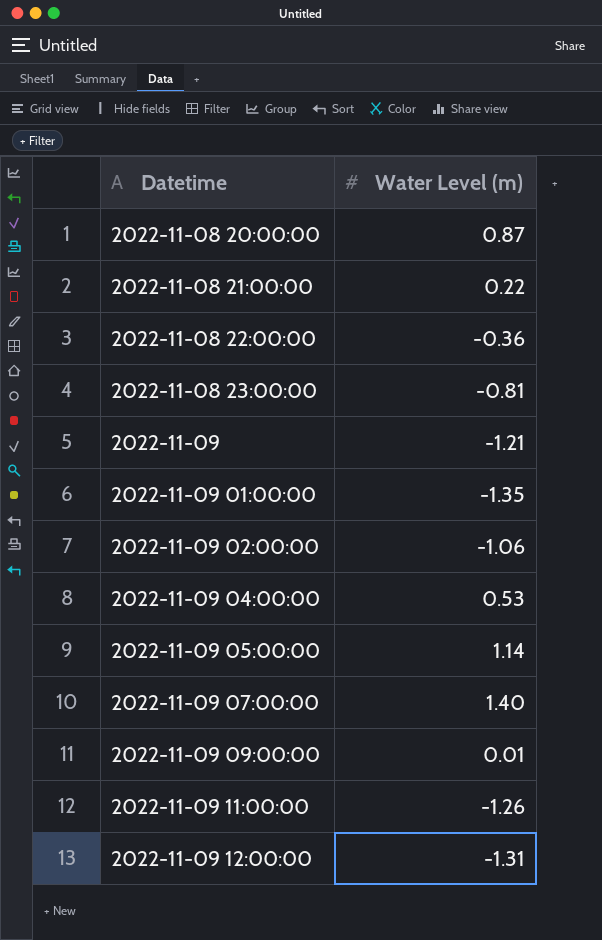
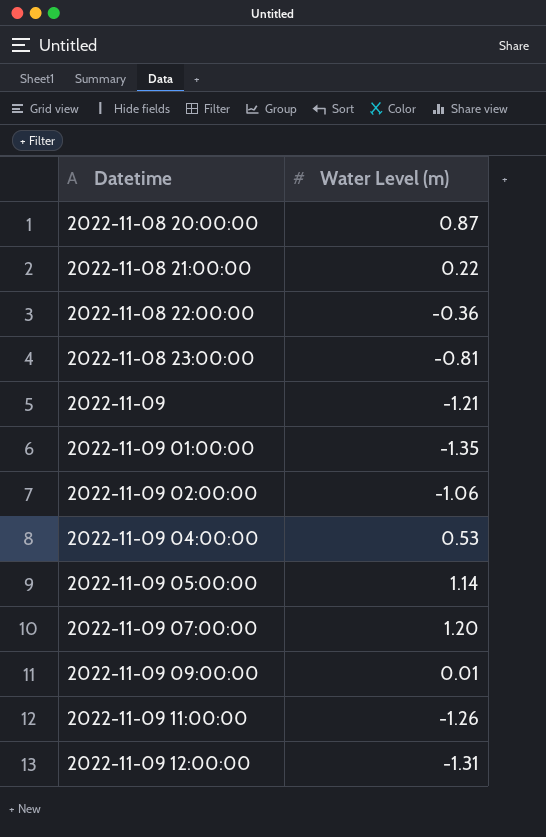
2022-11-09 07:00:00 | Water Level (m): 1.40 -> 1.20

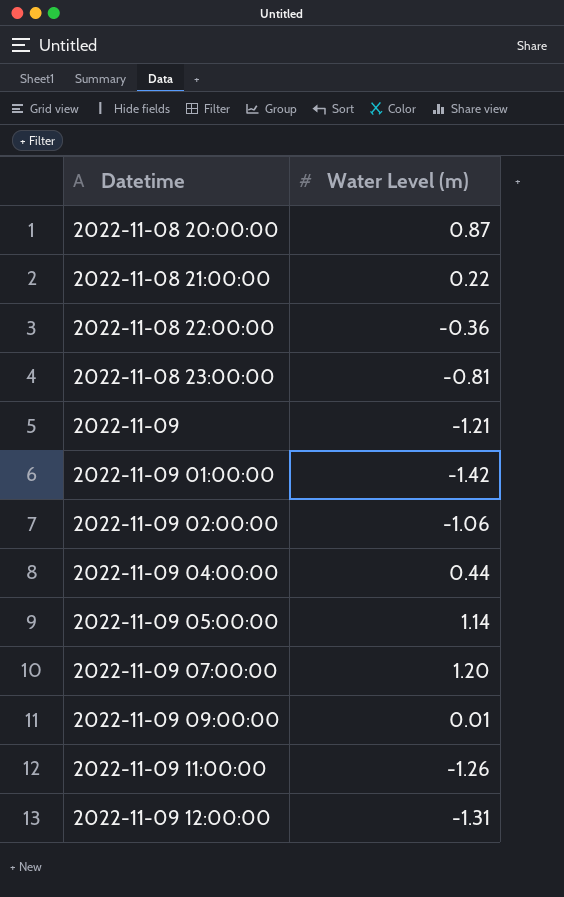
2022-11-09 01:00:00 | Water Level (m): -1.35 -> -1.42
2022-11-09 04:00:00 | Water Level (m): 0.53 -> 0.44

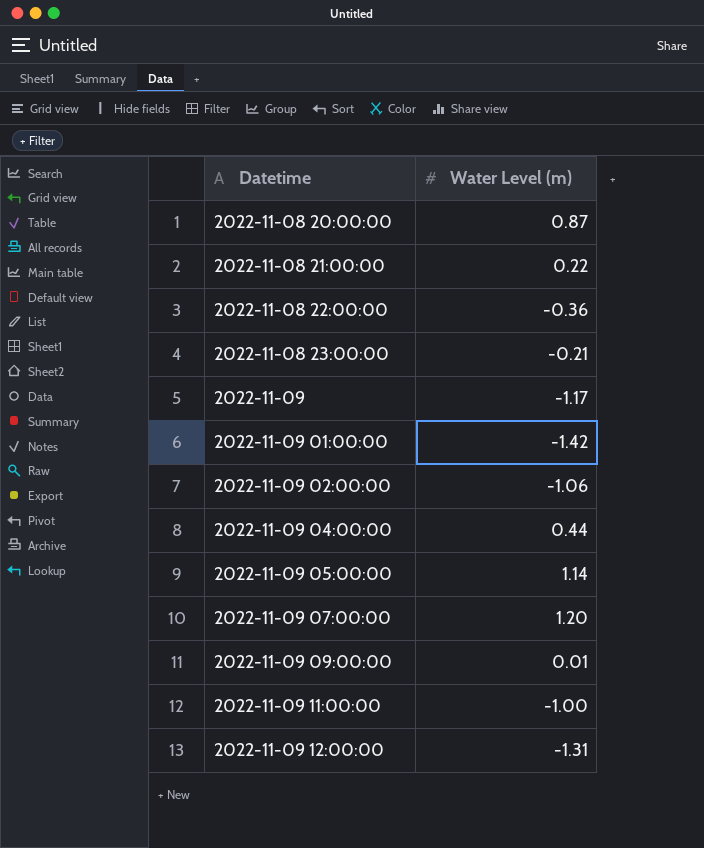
2022-11-08 23:00:00 | Water Level (m): -0.81 -> -0.21
2022-11-09 | Water Level (m): -1.21 -> -1.17
2022-11-09 11:00:00 | Water Level (m): -1.26 -> -1.00

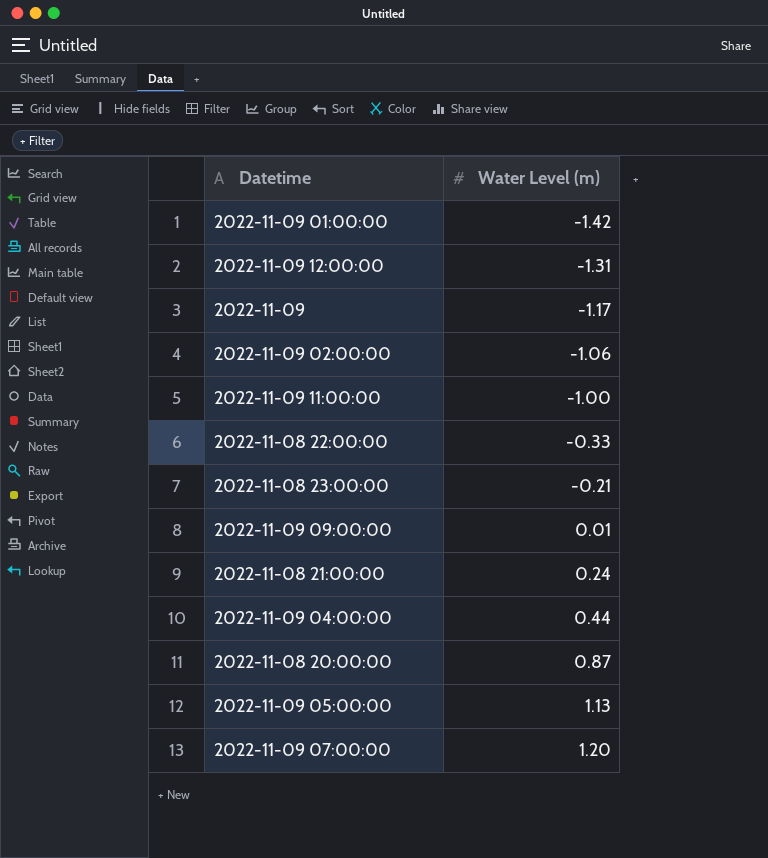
row order: Datetime ascending -> Water Level (m) ascending
2022-11-08 22:00:00 | Water Level (m): -0.36 -> -0.33
2022-11-08 21:00:00 | Water Level (m): 0.22 -> 0.24
2022-11-09 05:00:00 | Water Level (m): 1.14 -> 1.13

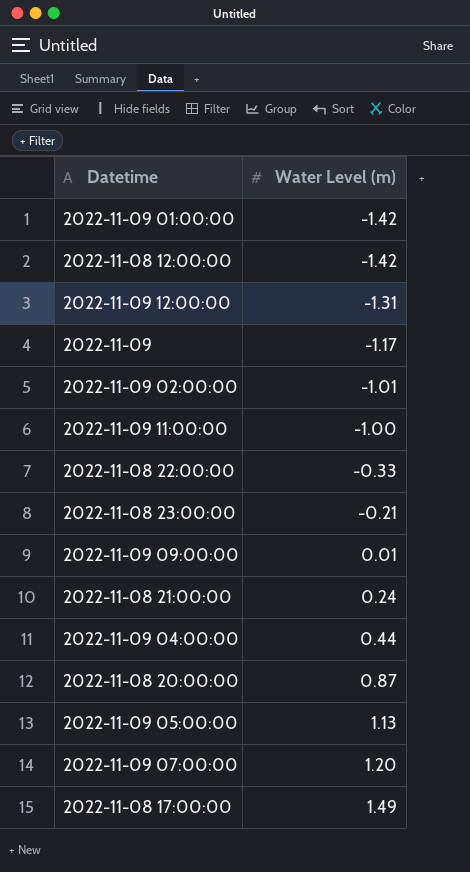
row 2022-11-08 12:00:00: none -> -1.42
2022-11-09 02:00:00 | Water Level (m): -1.06 -> -1.01
row 2022-11-08 17:00:00: none -> 1.49

